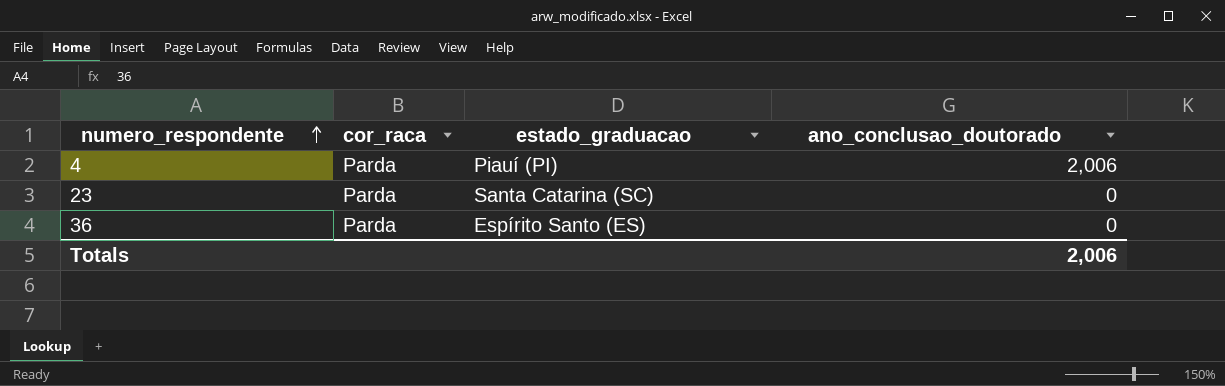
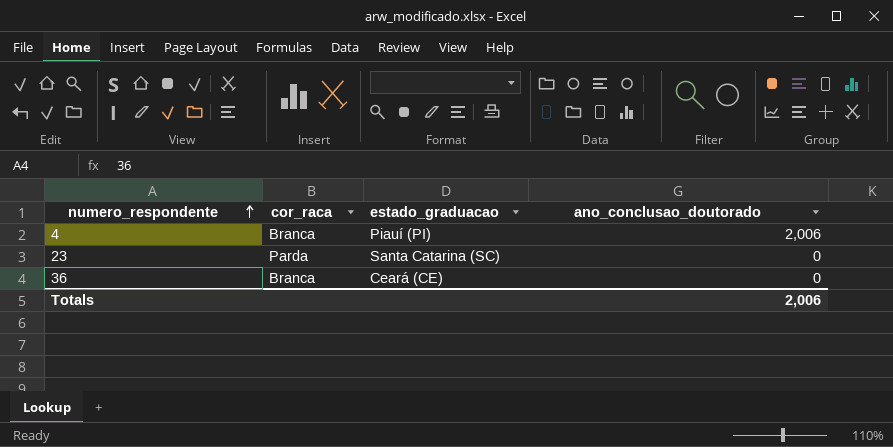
4 | cor_raca: Parda -> Branca
36 | cor_raca: Parda -> Branca
36 | estado_graduacao: Espírito Santo (ES) -> Ceará (CE)

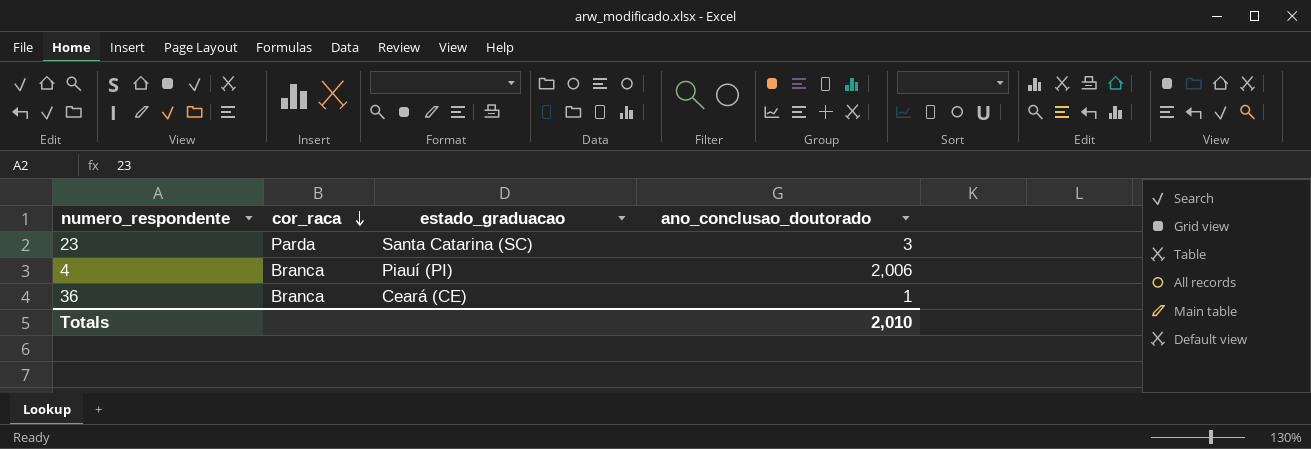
row order: numero_respondente ascending -> cor_raca descending
23 | ano_conclusao_doutorado: 0 -> 3
36 | ano_conclusao_doutorado: 0 -> 1
Totals | ano_conclusao_doutorado: 2,006 -> 2,010

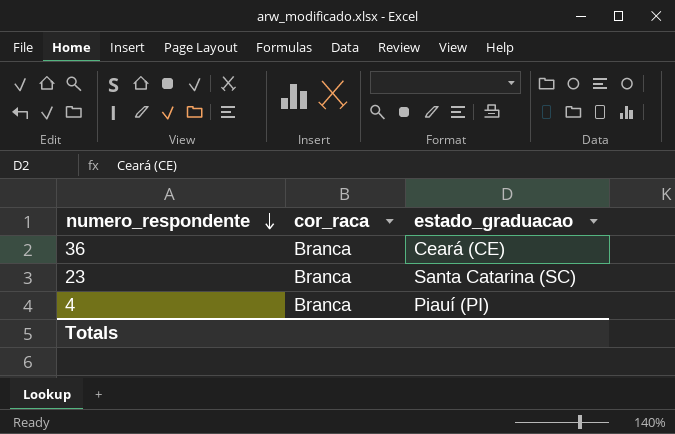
row order: cor_raca descending -> numero_respondente descending
column ano_conclusao_doutorado | position: 4 -> none
23 | cor_raca: Parda -> Branca

